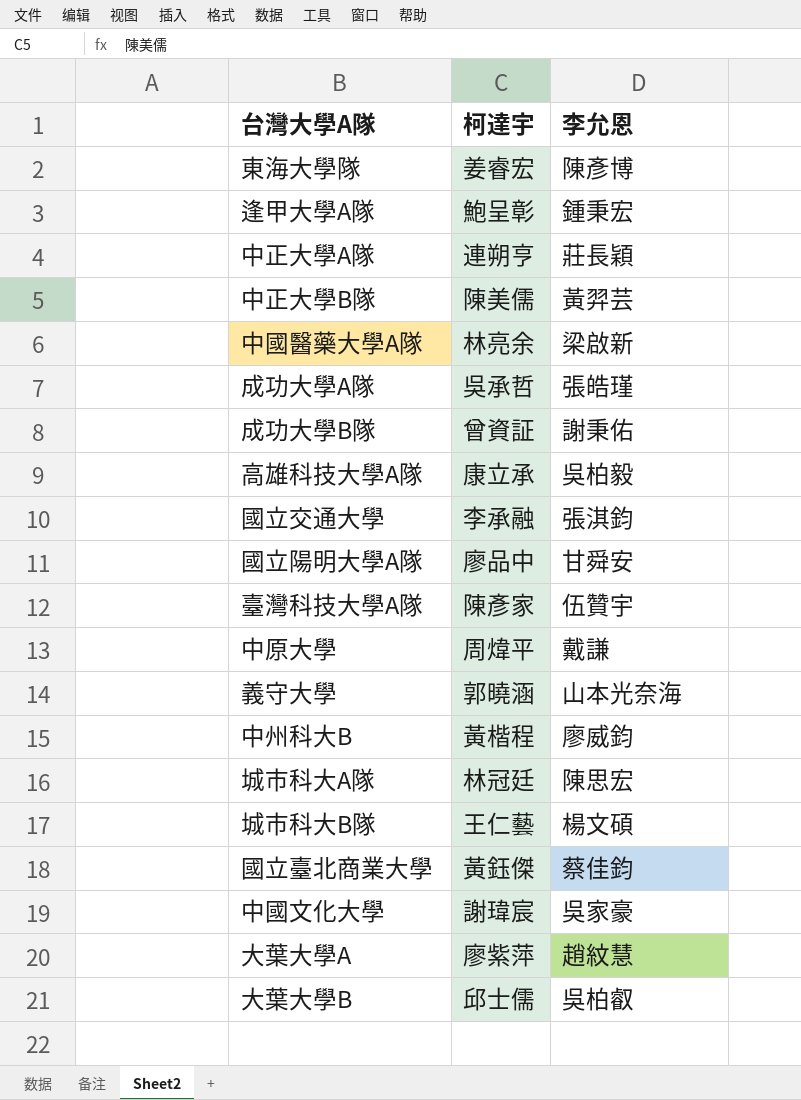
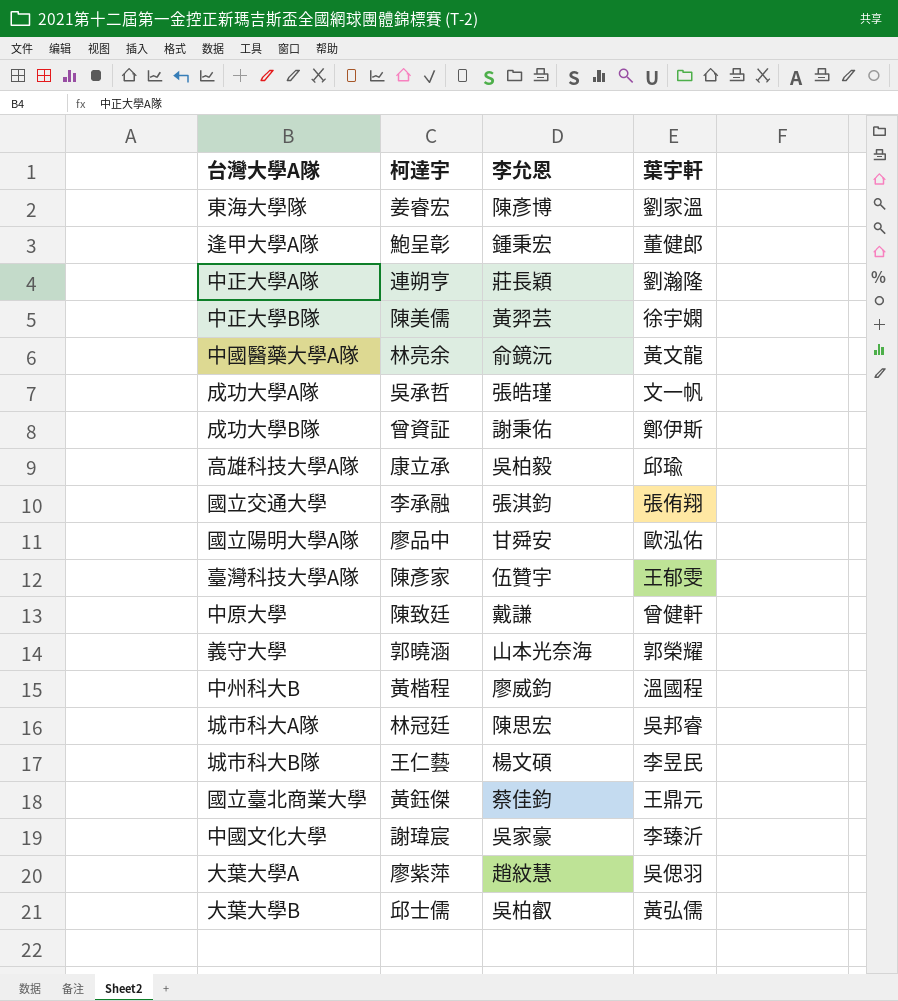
column 葉宇軒 | position: none -> 4
中國醫藥大學A隊 | 李允恩: 梁啟新 -> 俞鏡沅
中原大學 | 柯達宇: 周煒平 -> 陳致廷

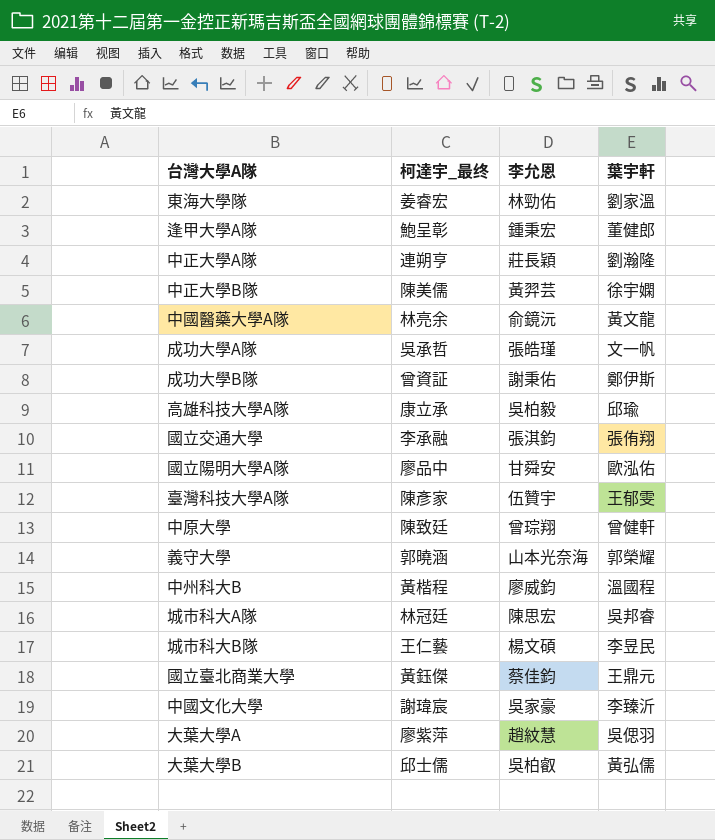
column name: 柯達宇 -> 柯達宇_最终
東海大學隊 | 李允恩: 陳彥博 -> 林勁佑
中原大學 | 李允恩: 戴謙 -> 曾琮翔

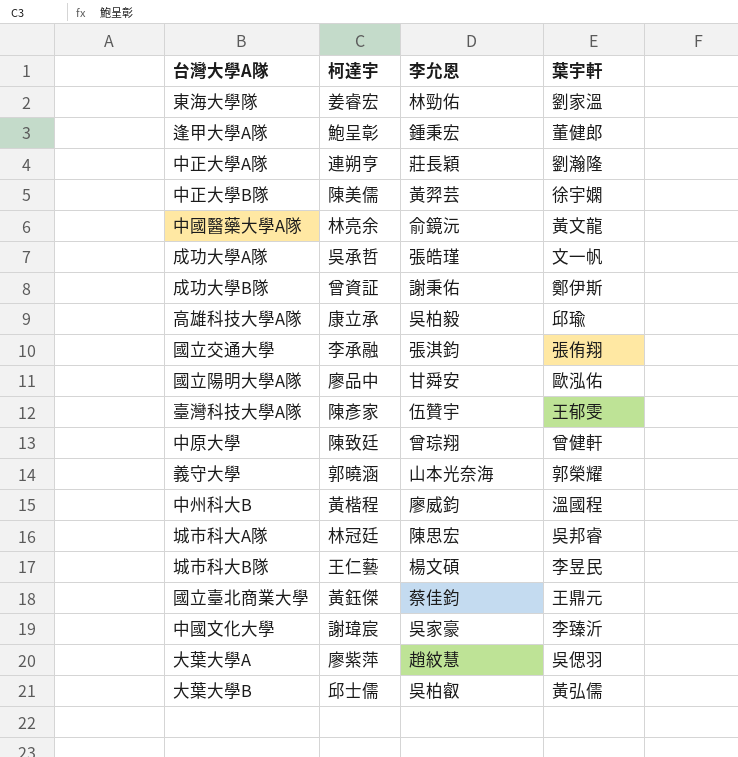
column name: 柯達宇_最终 -> 柯達宇

